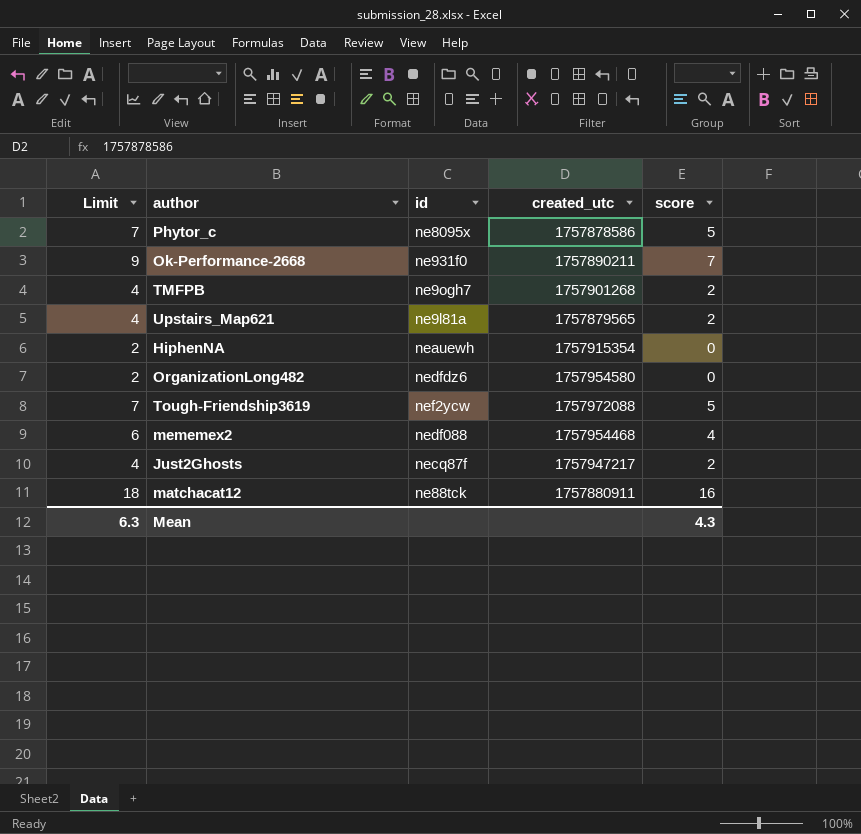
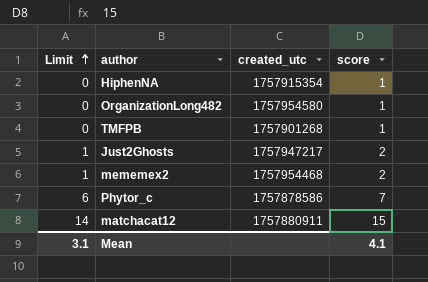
row order: none -> Limit ascending
column id | position: 3 -> none
column Limit | formula: [score] + 2 -> [score] - 1
row Ok-Performance-2668: 9 | ne931f0 | 1757890211 | 7 -> none
row Upstairs_Map621: 4 | ne9l81a | 1757879565 | 2 -> none
row Tough-Friendship3619: 7 | nef2ycw | 1757972088 | 5 -> none
HiphenNA | score: 0 -> 1
OrganizationLong482 | score: 0 -> 1
TMFPB | score: 2 -> 1
mememex2 | score: 4 -> 2
Phytor_c | score: 5 -> 7
matchacat12 | score: 16 -> 15
Mean | Limit: 6.3 -> 3.1
Mean | score: 4.3 -> 4.1

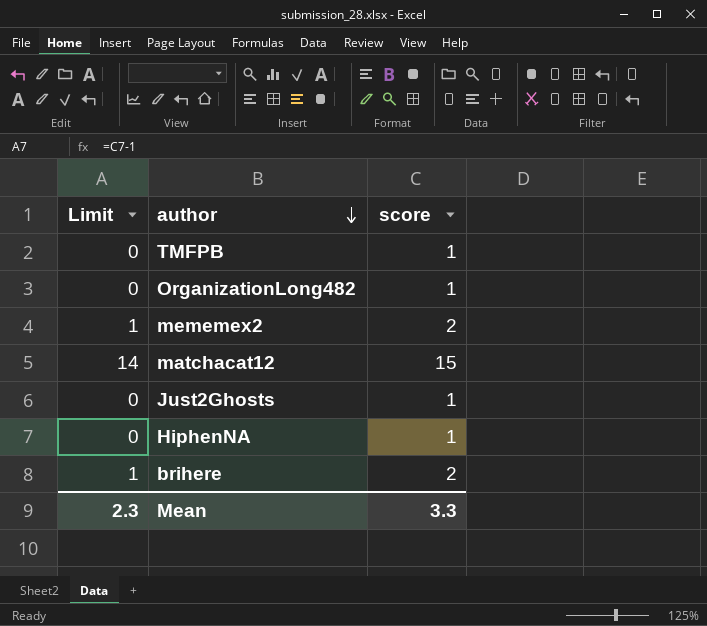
row order: Limit ascending -> author descending
column created_utc | position: 3 -> none
row Phytor_c: 6 | 1757878586 | 7 -> none
Just2Ghosts | Limit: 1 -> 0
Just2Ghosts | score: 2 -> 1
row brihere: none -> 1 | 2
Mean | Limit: 3.1 -> 2.3
Mean | score: 4.1 -> 3.3

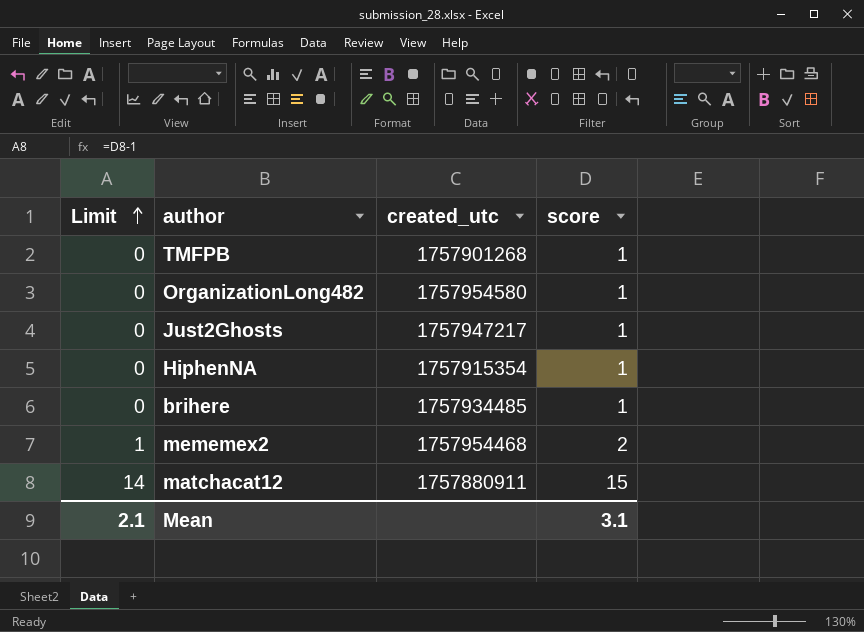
row order: author descending -> Limit ascending
column created_utc | position: none -> 3
brihere | Limit: 1 -> 0
brihere | score: 2 -> 1
Mean | Limit: 2.3 -> 2.1
Mean | score: 3.3 -> 3.1

